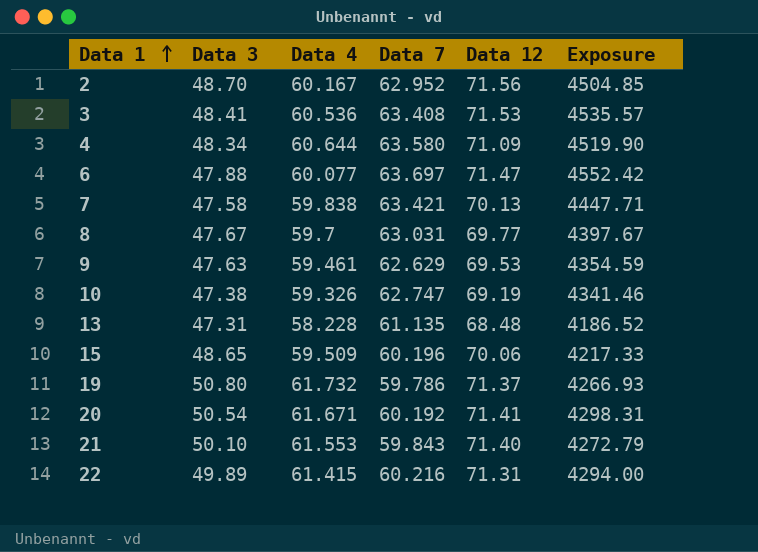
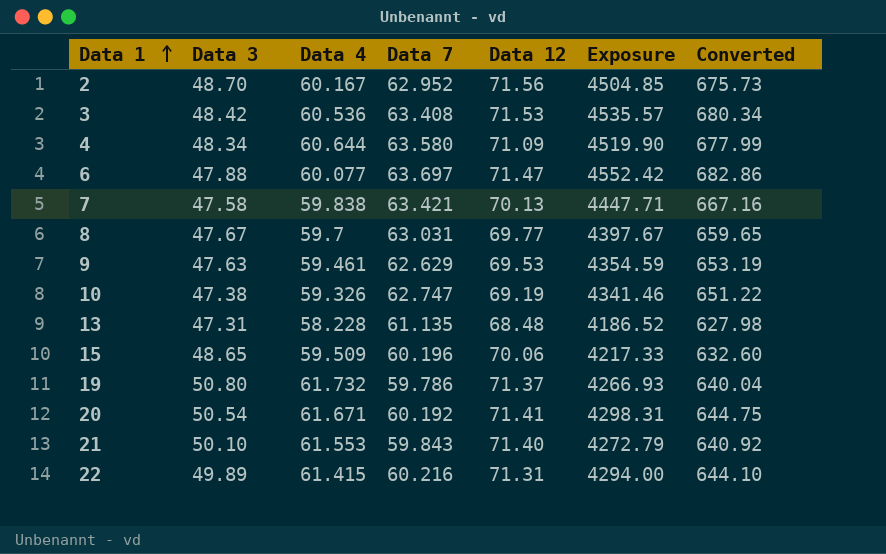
column Converted | formula: none -> [Exposure] * 0.15
3 | Data 3: 48.41 -> 48.42

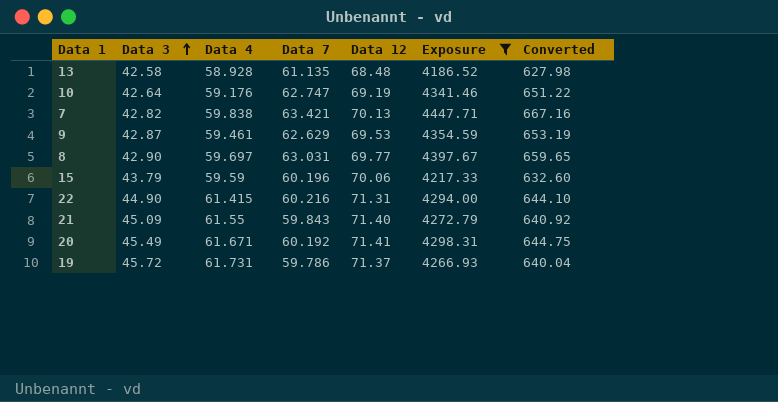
filter: none -> Exposure <= 4447.71
row order: Data 1 ascending -> Data 3 ascending
13 | Data 3: 47.31 -> 42.58
13 | Data 4: 58.228 -> 58.928
10 | Data 3: 47.38 -> 42.64
10 | Data 4: 59.326 -> 59.176
7 | Data 3: 47.58 -> 42.82
9 | Data 3: 47.63 -> 42.87
8 | Data 3: 47.67 -> 42.90
8 | Data 4: 59.7 -> 59.697
15 | Data 3: 48.65 -> 43.79
15 | Data 4: 59.509 -> 59.59
22 | Data 3: 49.89 -> 44.90
21 | Data 3: 50.10 -> 45.09
21 | Data 4: 61.553 -> 61.55
20 | Data 3: 50.54 -> 45.49
19 | Data 3: 50.80 -> 45.72
19 | Data 4: 61.732 -> 61.731

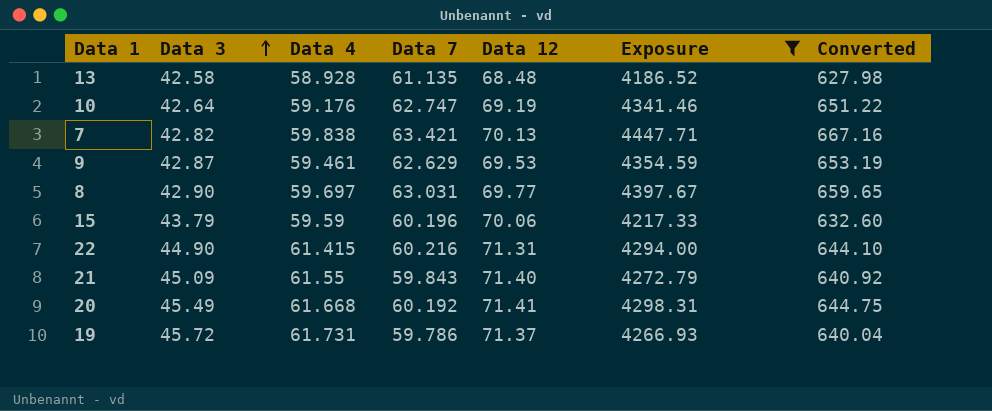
20 | Data 4: 61.671 -> 61.668

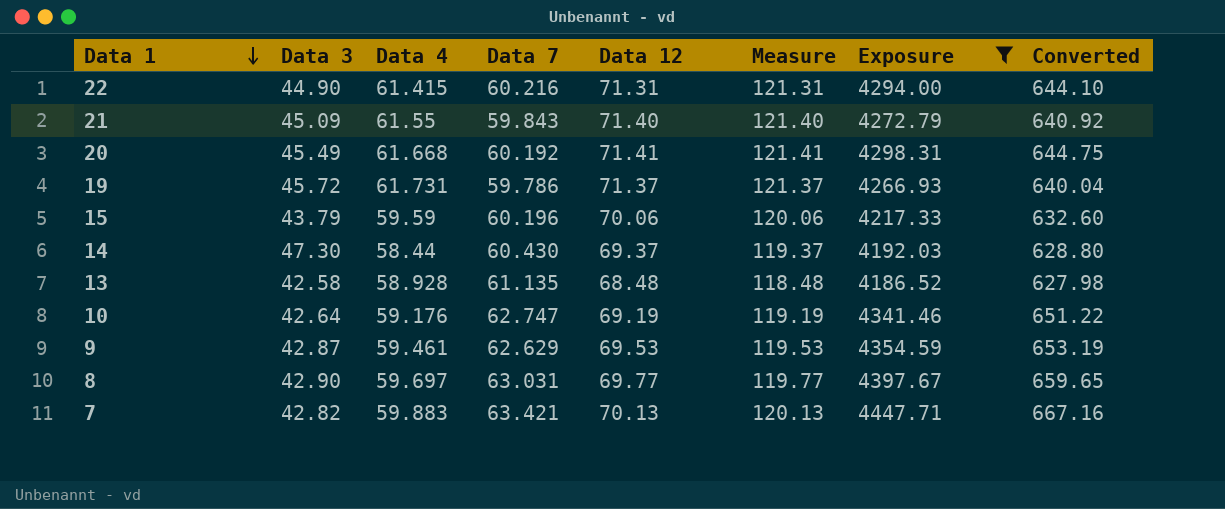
row order: Data 3 ascending -> Data 1 descending
column Measure | formula: none -> [Data 12] + 50
row 14: none -> 47.30 | 58.44 | 60.430 | 69.37 | 119.37 | 4192.03 | 628.80
7 | Data 4: 59.838 -> 59.883

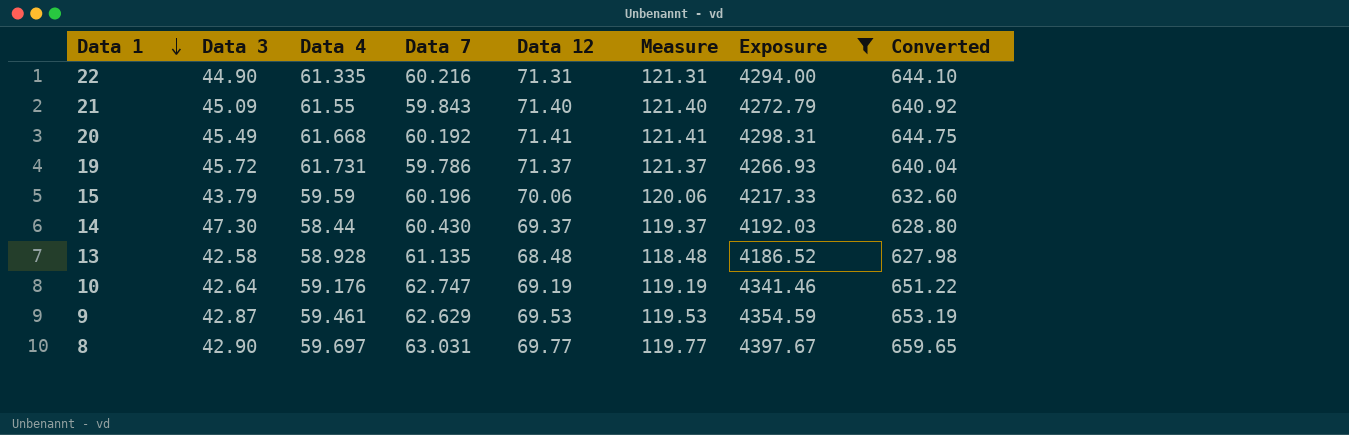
row 7: 42.82 | 59.883 | 63.421 | 70.13 | 120.13 | 4447.71 | 667.16 -> none
22 | Data 4: 61.415 -> 61.335

